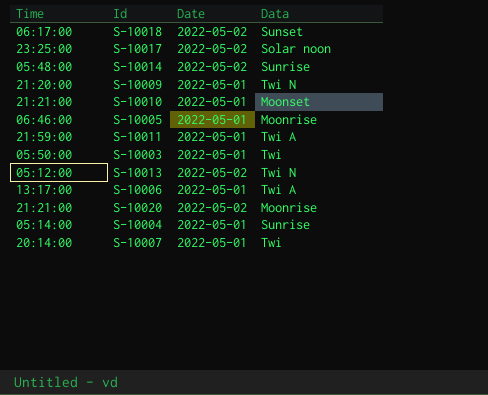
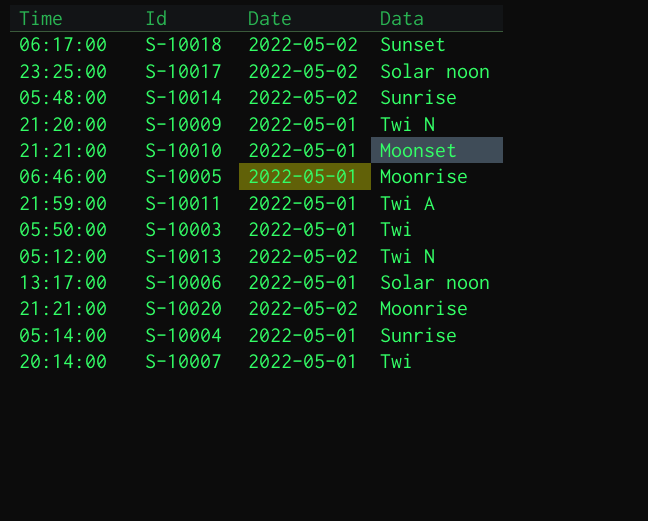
S-10006 | Data: Twi A -> Solar noon

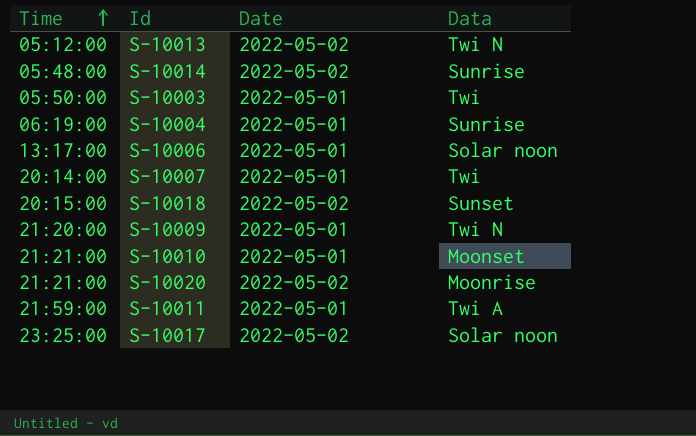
row order: none -> Time ascending
row S-10005: 06:46:00 | 2022-05-01 | Moonrise -> none
S-10004 | Time: 05:14:00 -> 06:19:00
S-10018 | Time: 06:17:00 -> 20:15:00

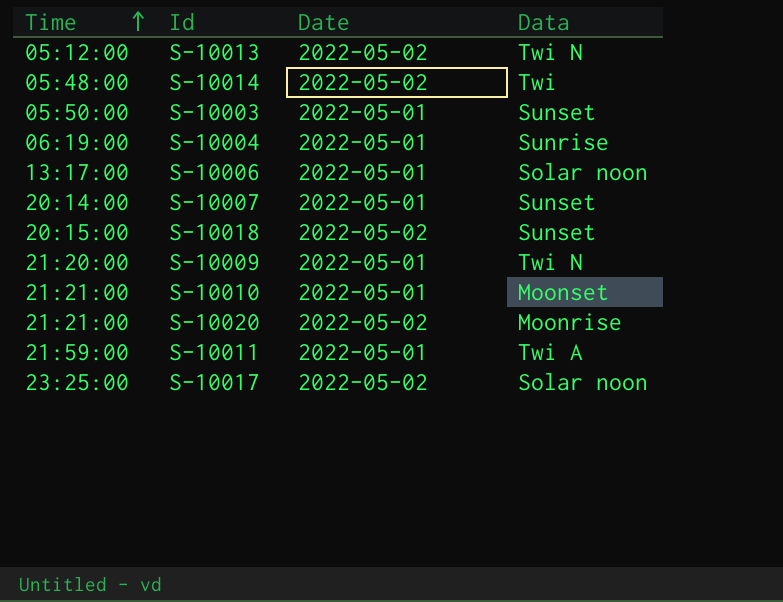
S-10014 | Data: Sunrise -> Twi
S-10003 | Data: Twi -> Sunset
S-10007 | Data: Twi -> Sunset

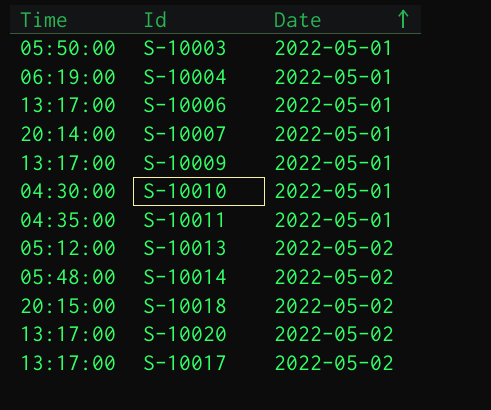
row order: Time ascending -> Date ascending
column Data | position: 4 -> none
S-10009 | Time: 21:20:00 -> 13:17:00
S-10010 | Time: 21:21:00 -> 04:30:00
S-10011 | Time: 21:59:00 -> 04:35:00
S-10020 | Time: 21:21:00 -> 13:17:00
S-10017 | Time: 23:25:00 -> 13:17:00

